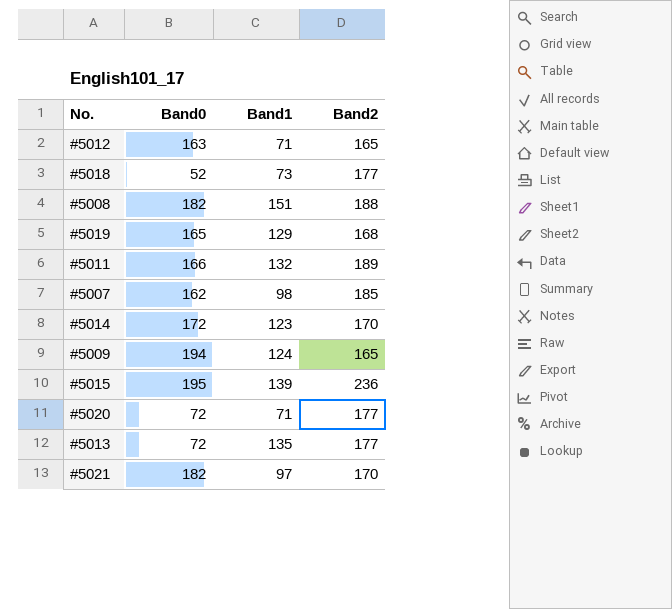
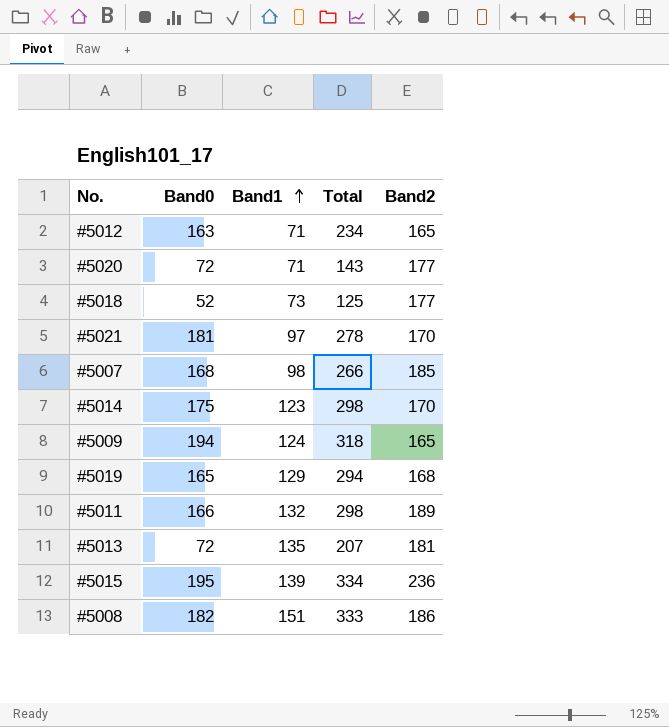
row order: none -> Band1 ascending
column Total | formula: none -> [Band0] + [Band1]
#5021 | Band0: 182 -> 181
#5007 | Band0: 162 -> 168
#5014 | Band0: 172 -> 175
#5013 | Band2: 177 -> 181
#5008 | Band2: 188 -> 186

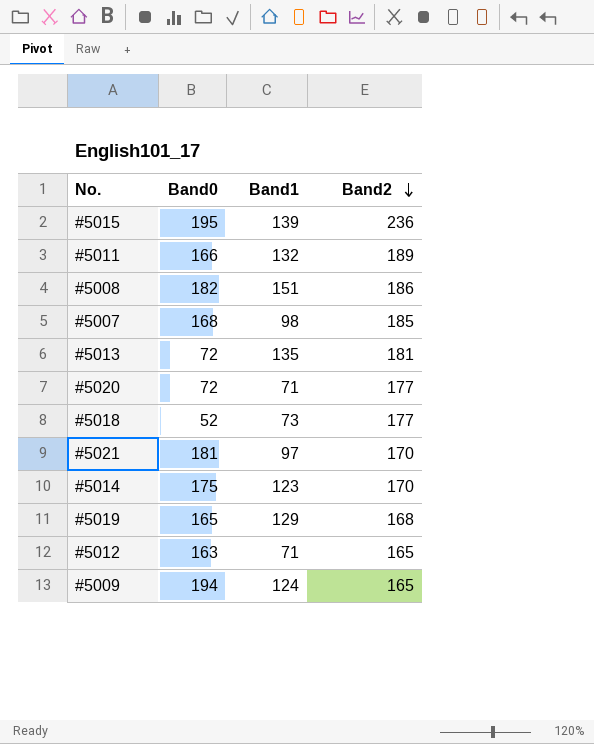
row order: Band1 ascending -> Band2 descending
column Total | formula: [Band0] + [Band1] -> none

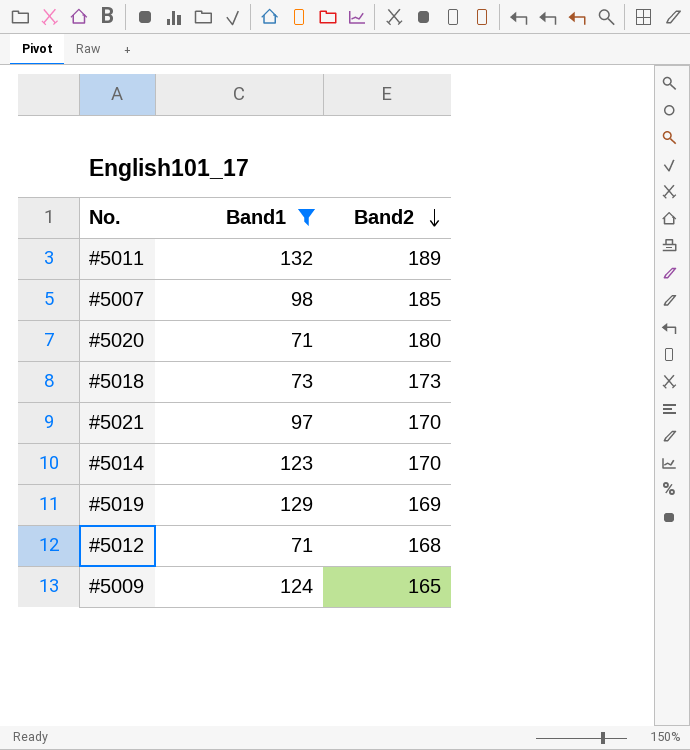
filter: none -> Band1 <= 132
column Band0 | position: 2 -> none
#5020 | Band2: 177 -> 180
#5018 | Band2: 177 -> 173
#5019 | Band2: 168 -> 169
#5012 | Band2: 165 -> 168

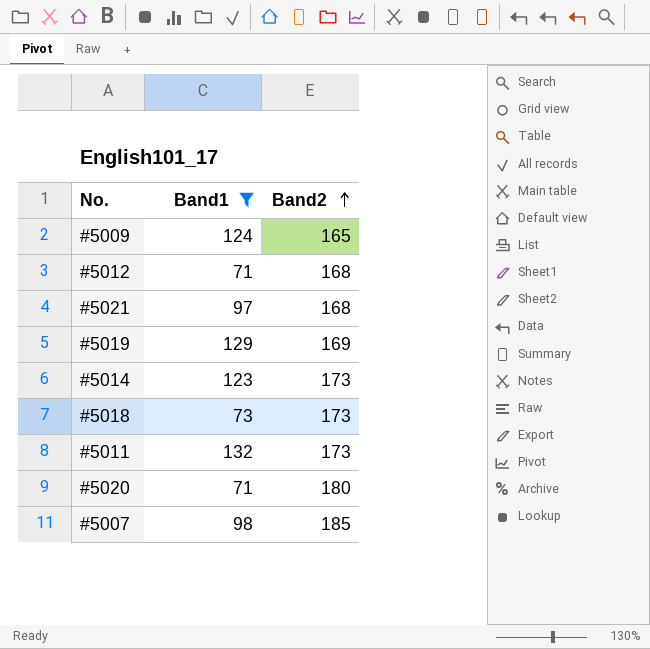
row order: Band2 descending -> Band2 ascending
#5021 | Band2: 170 -> 168
#5014 | Band2: 170 -> 173
#5011 | Band2: 189 -> 173

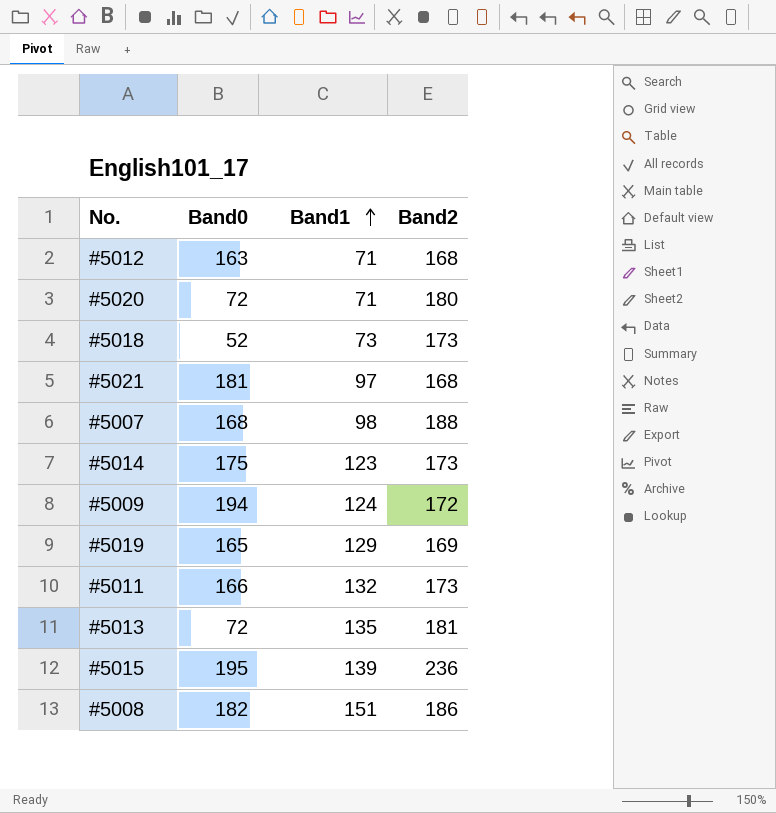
filter: Band1 <= 132 -> none
row order: Band2 ascending -> Band1 ascending
column Band0 | position: none -> 2
#5007 | Band2: 185 -> 188
#5009 | Band2: 165 -> 172

